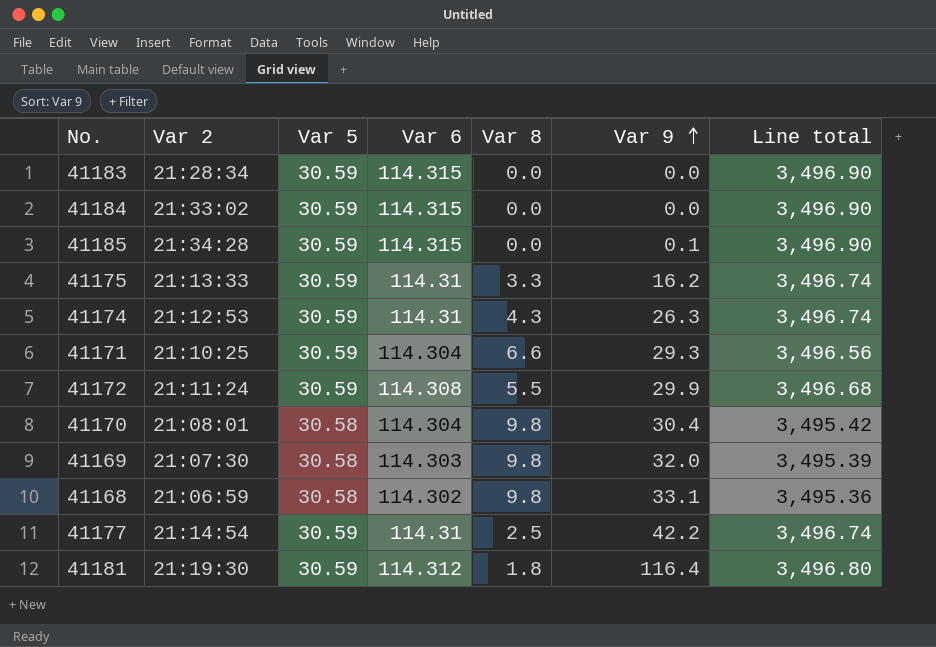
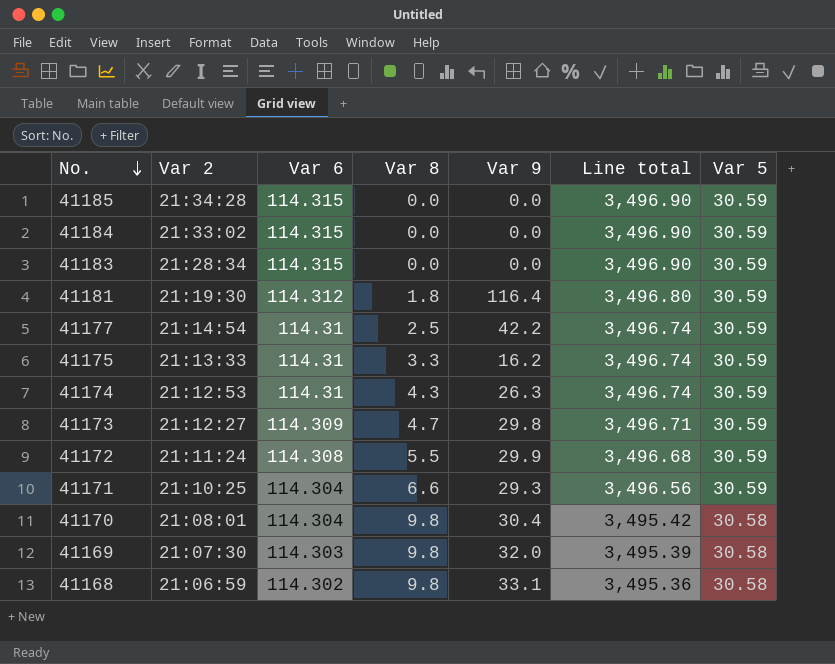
row order: Var 9 ascending -> No. descending
column Var 5 | position: 3 -> 7
41185 | Var 9: 0.1 -> 0.0
row 41173: none -> 21:12:27 | 114.309 | 4.7 | 29.8 | 3,496.71 | 30.59

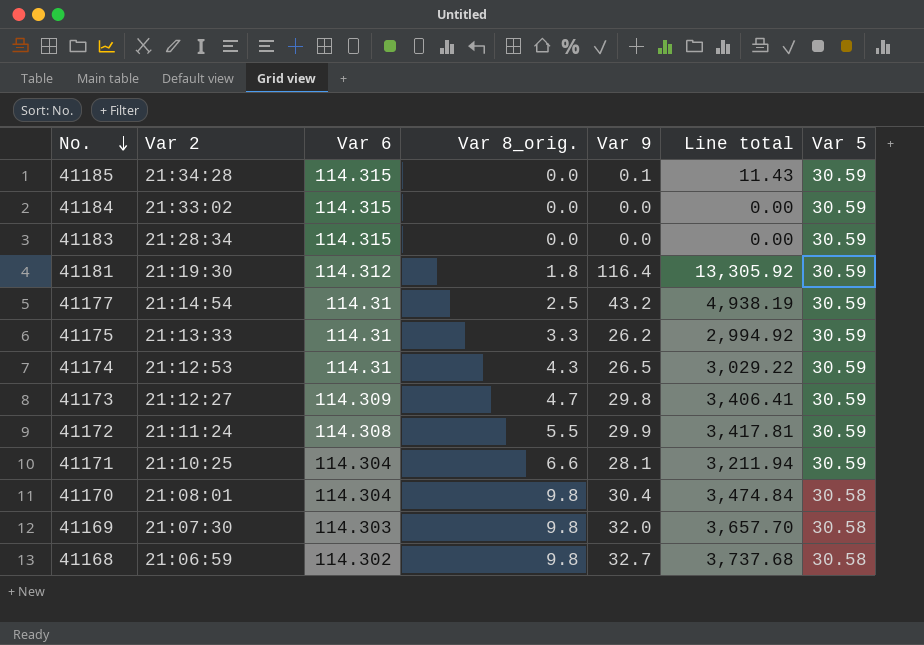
column name: Var 8 -> Var 8_orig.
column Line total | formula: [Var 6] * [Var 5] -> [Var 6] * [Var 9]
41185 | Var 9: 0.0 -> 0.1
41177 | Var 9: 42.2 -> 43.2
41175 | Var 9: 16.2 -> 26.2
41174 | Var 9: 26.3 -> 26.5
41171 | Var 9: 29.3 -> 28.1
41168 | Var 9: 33.1 -> 32.7

